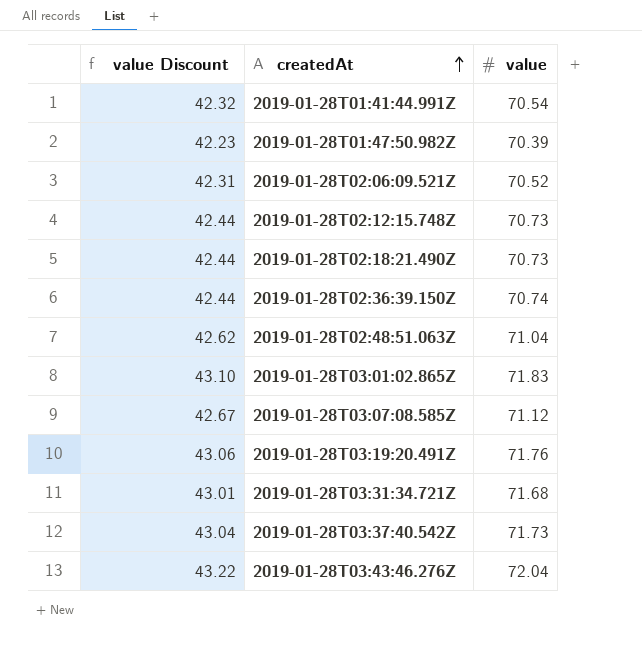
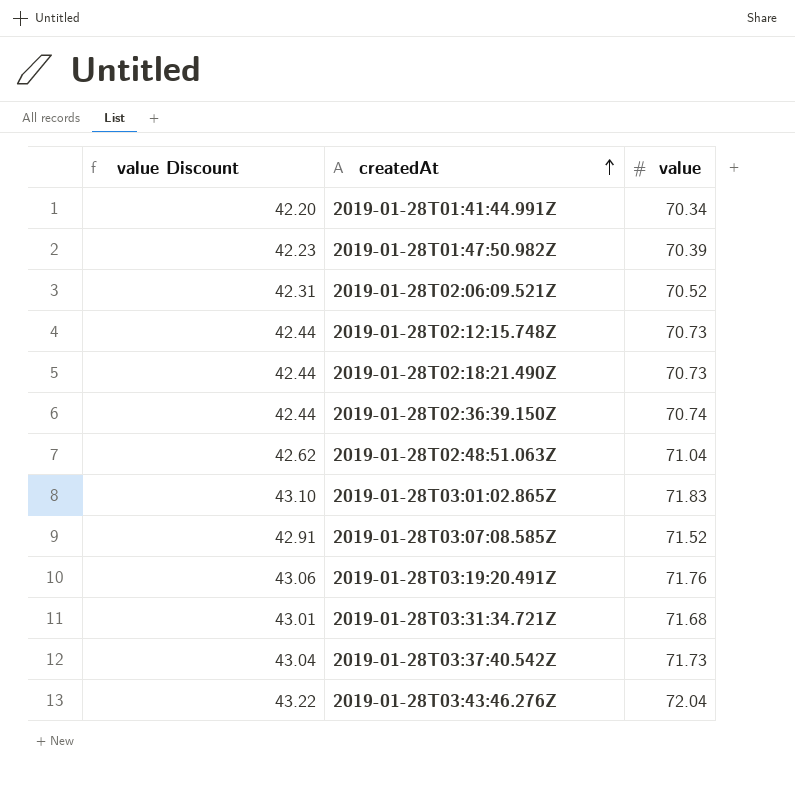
2019-01-28T01:41:44.991Z | value Discount: 42.32 -> 42.20
2019-01-28T01:41:44.991Z | value: 70.54 -> 70.34
2019-01-28T03:07:08.585Z | value Discount: 42.67 -> 42.91
2019-01-28T03:07:08.585Z | value: 71.12 -> 71.52

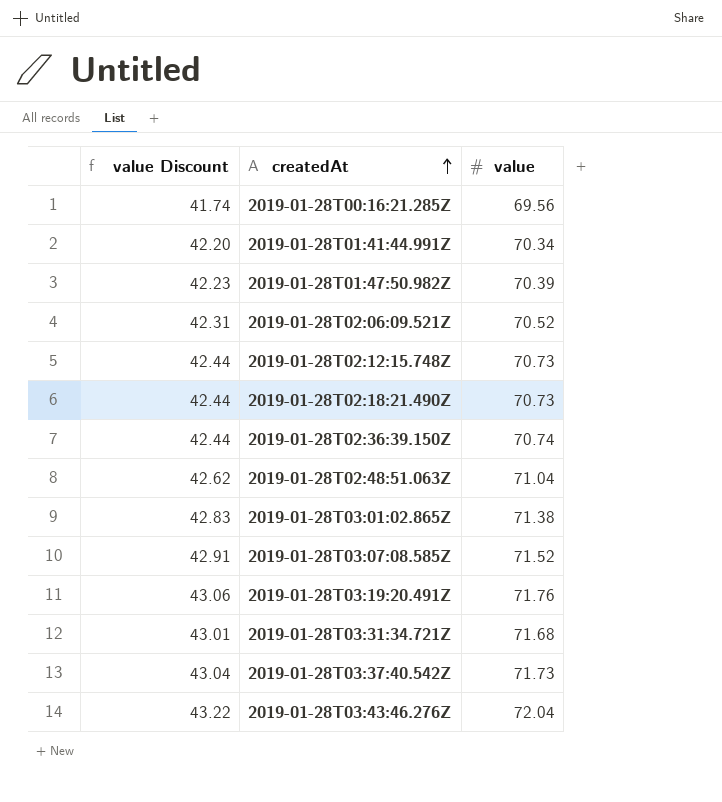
row 2019-01-28T00:16:21.285Z: none -> 41.74 | 69.56
2019-01-28T03:01:02.865Z | value Discount: 43.10 -> 42.83
2019-01-28T03:01:02.865Z | value: 71.83 -> 71.38

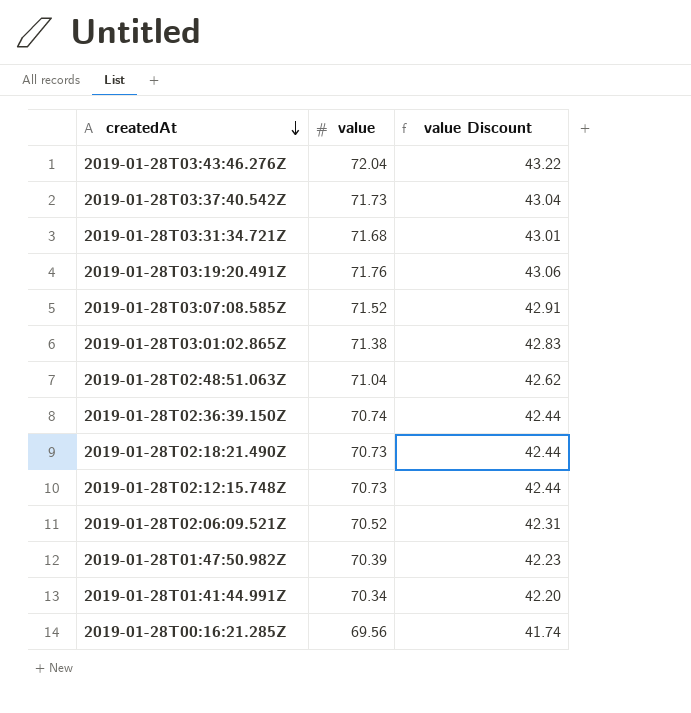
row order: createdAt ascending -> createdAt descending
column value Discount | position: 1 -> 3

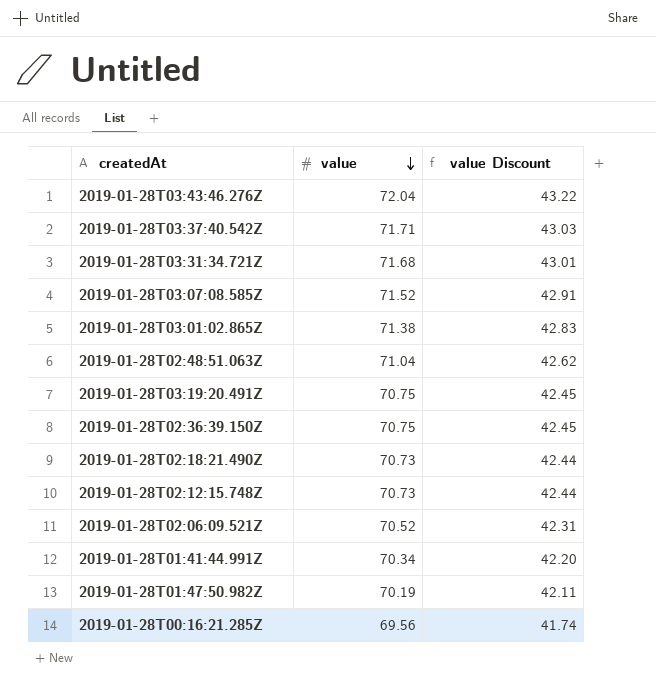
row order: createdAt descending -> value descending
2019-01-28T03:37:40.542Z | value: 71.73 -> 71.71
2019-01-28T03:37:40.542Z | value Discount: 43.04 -> 43.03
2019-01-28T03:19:20.491Z | value: 71.76 -> 70.75
2019-01-28T03:19:20.491Z | value Discount: 43.06 -> 42.45
2019-01-28T02:36:39.150Z | value: 70.74 -> 70.75
2019-01-28T02:36:39.150Z | value Discount: 42.44 -> 42.45
2019-01-28T01:47:50.982Z | value: 70.39 -> 70.19
2019-01-28T01:47:50.982Z | value Discount: 42.23 -> 42.11

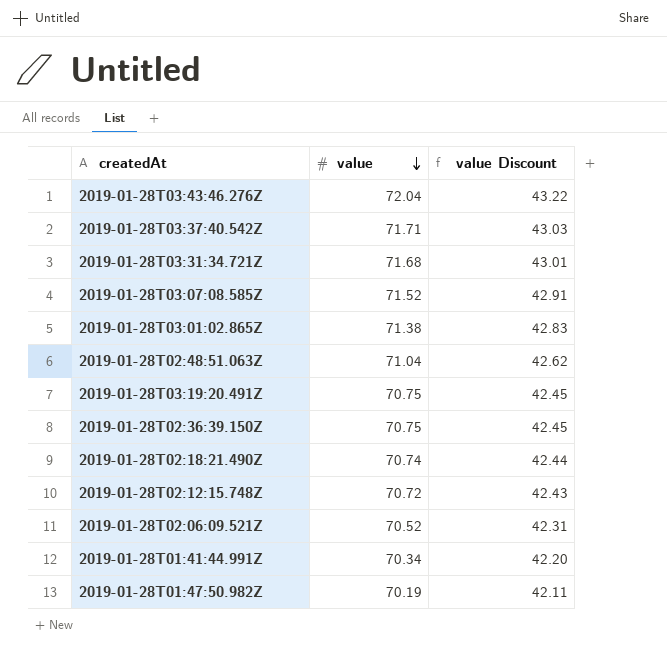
row 2019-01-28T00:16:21.285Z: 69.56 | 41.74 -> none
2019-01-28T02:18:21.490Z | value: 70.73 -> 70.74
2019-01-28T02:12:15.748Z | value: 70.73 -> 70.72
2019-01-28T02:12:15.748Z | value Discount: 42.44 -> 42.43

